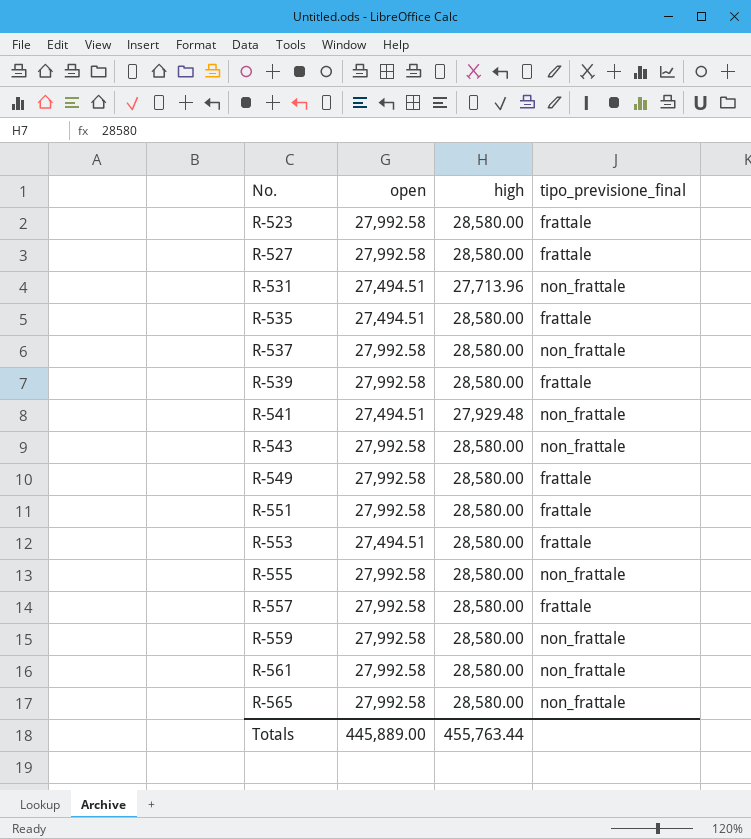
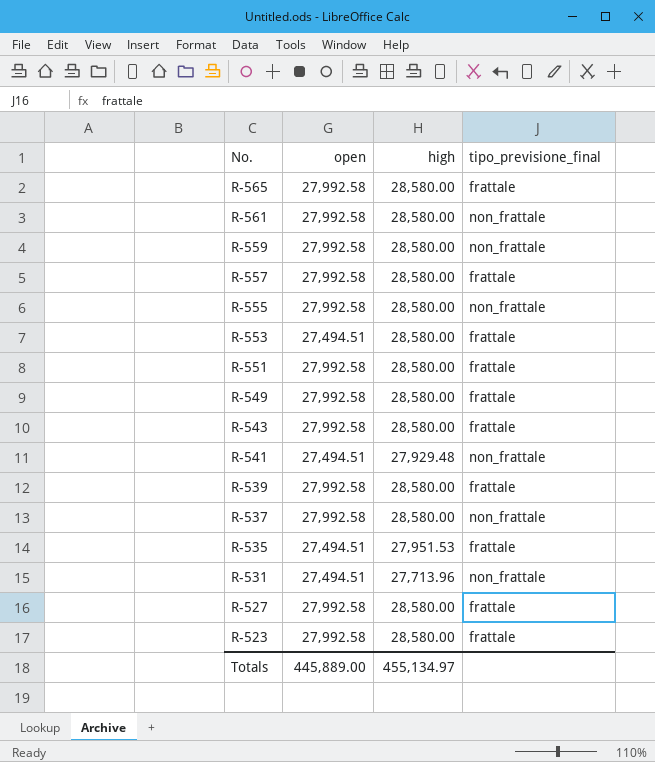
row order: No. ascending -> No. descending
R-565 | tipo_previsione_final: non_frattale -> frattale
R-543 | tipo_previsione_final: non_frattale -> frattale
R-535 | high: 28,580.00 -> 27,951.53
Totals | high: 455,763.44 -> 455,134.97

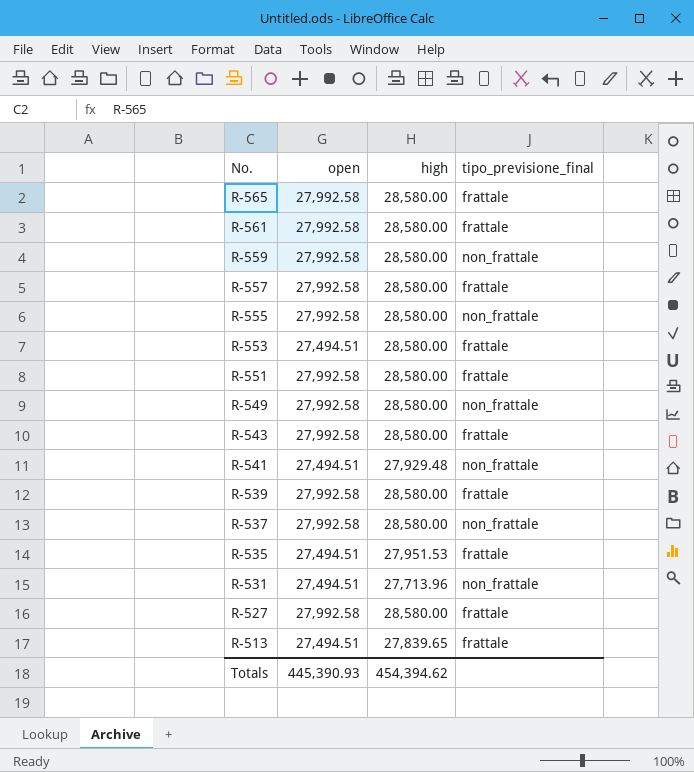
row R-523: 27,992.58 | 28,580.00 | frattale -> none
R-561 | tipo_previsione_final: non_frattale -> frattale
R-549 | tipo_previsione_final: frattale -> non_frattale
row R-513: none -> 27,494.51 | 27,839.65 | frattale
Totals | open: 445,889.00 -> 445,390.93
Totals | high: 455,134.97 -> 454,394.62

